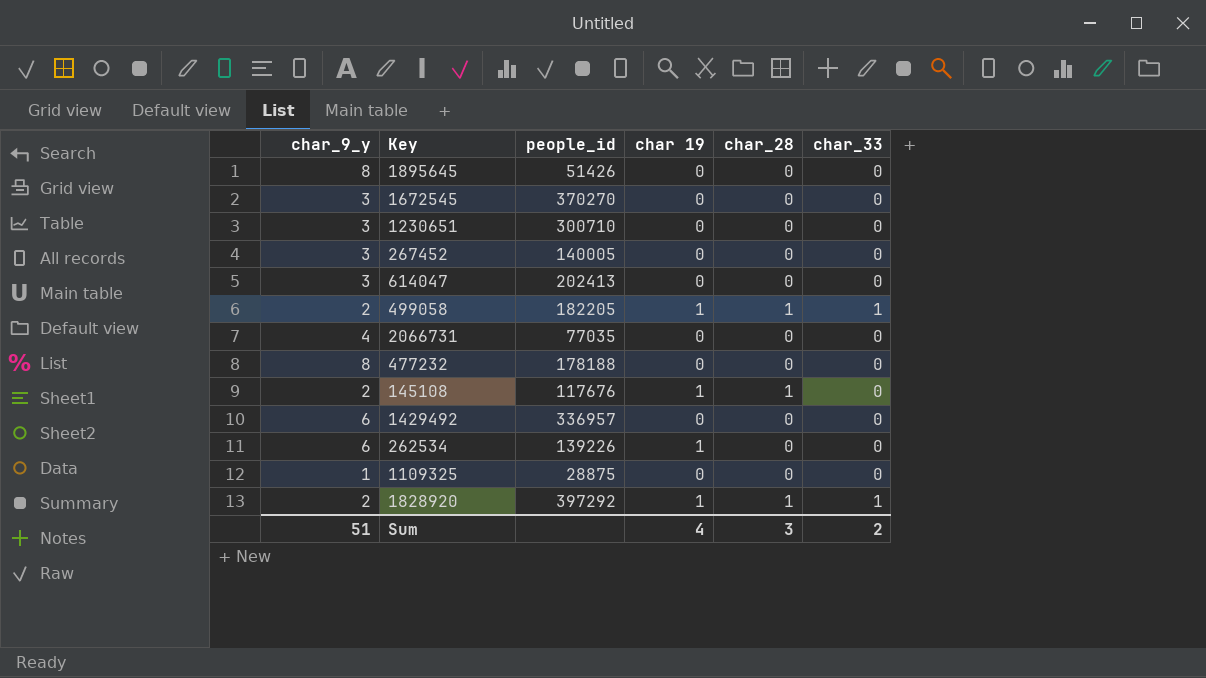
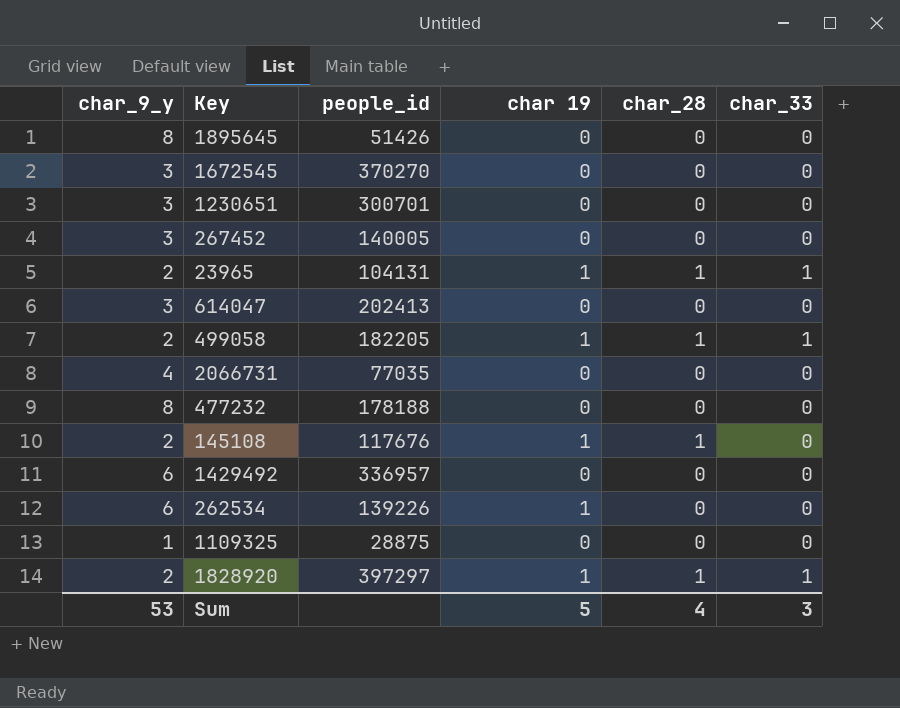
1230651 | people_id: 300710 -> 300701
row 23965: none -> 2 | 104131 | 1 | 1 | 1
1828920 | people_id: 397292 -> 397297
Sum | char_9_y: 51 -> 53
Sum | char 19: 4 -> 5
Sum | char_28: 3 -> 4
Sum | char_33: 2 -> 3

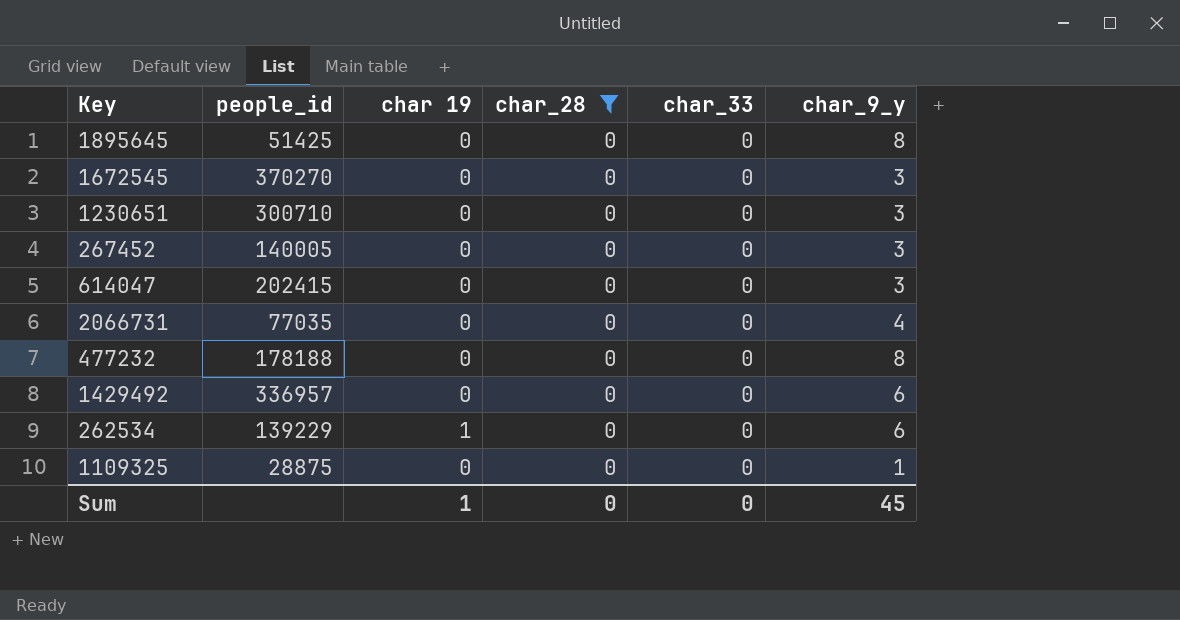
filter: none -> char_28 = 0
column char_9_y | position: 1 -> 6
1895645 | people_id: 51426 -> 51425
1230651 | people_id: 300701 -> 300710
614047 | people_id: 202413 -> 202415
262534 | people_id: 139226 -> 139229
Sum | char 19: 5 -> 1
Sum | char_28: 4 -> 0
Sum | char_33: 3 -> 0
Sum | char_9_y: 53 -> 45

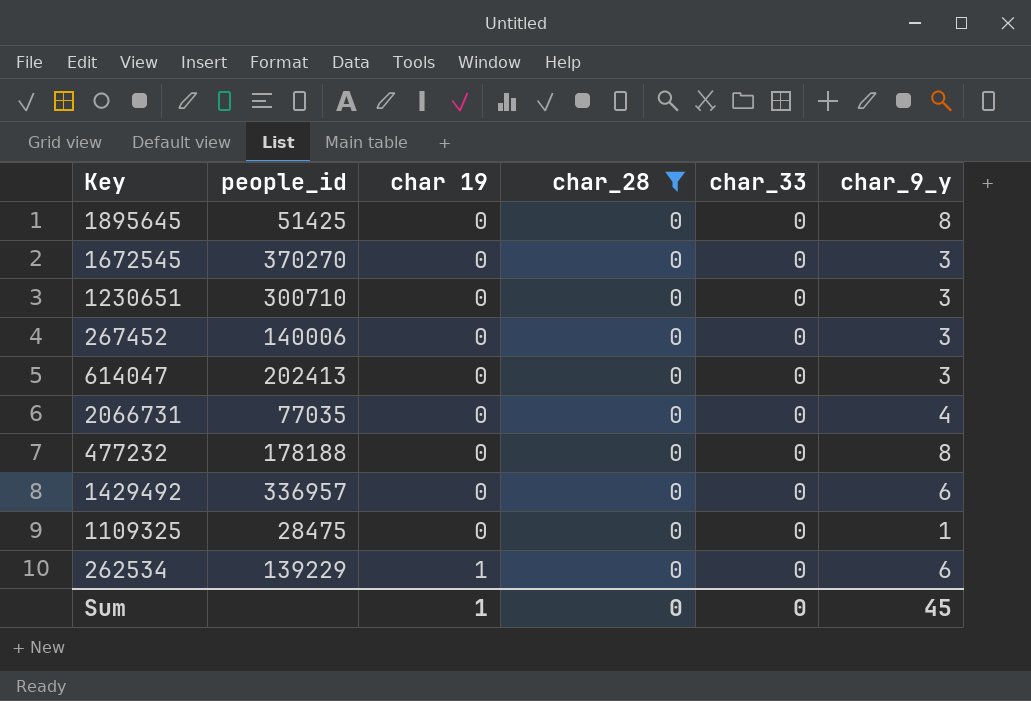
row order: none -> char 19 ascending
267452 | people_id: 140005 -> 140006
614047 | people_id: 202415 -> 202413
1109325 | people_id: 28875 -> 28475

